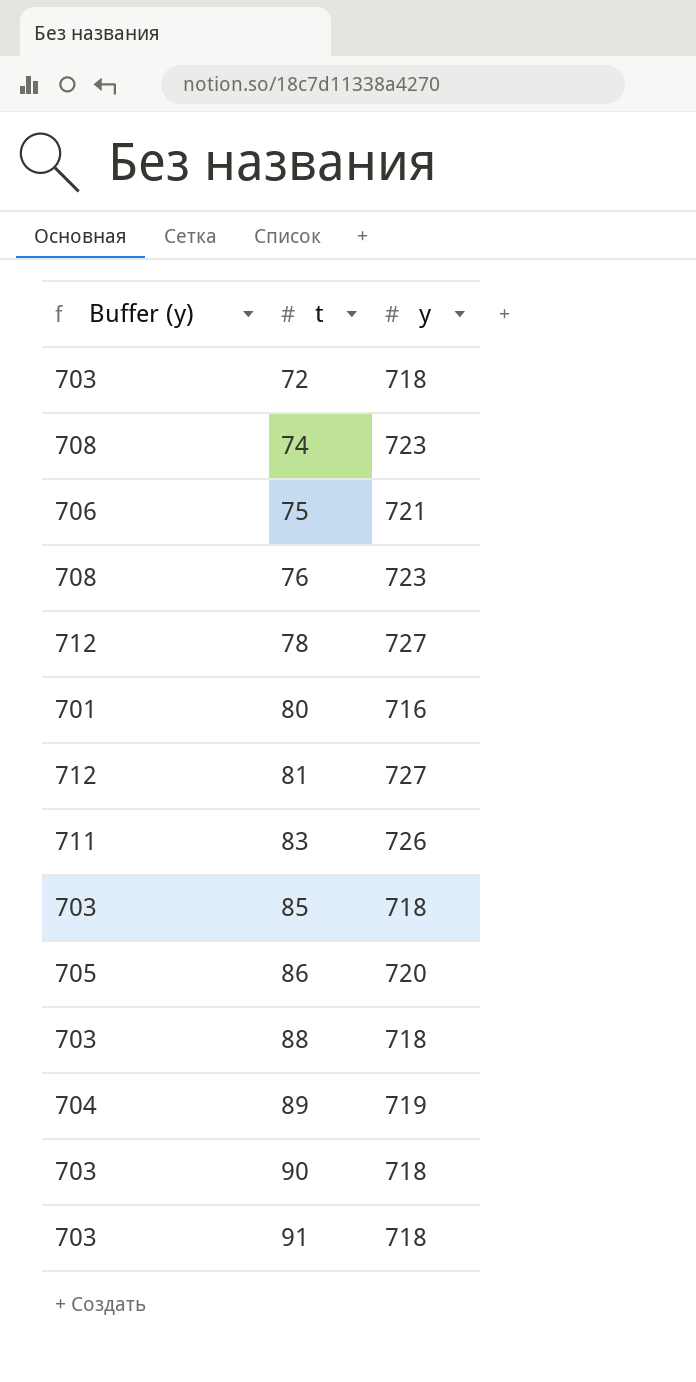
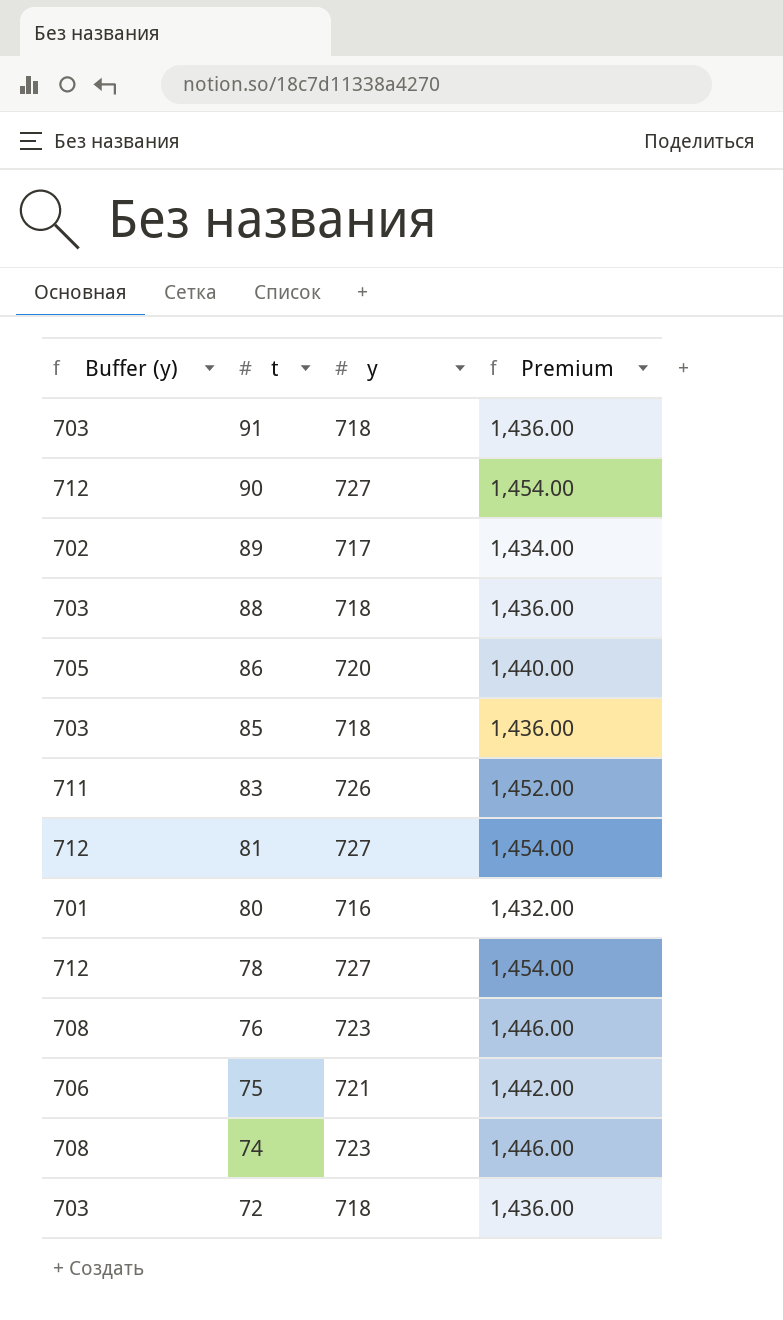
row order: t ascending -> t descending
column Premium | formula: none -> [y] * 2
90 | Buffer (y): 703 -> 712
90 | y: 718 -> 727
89 | Buffer (y): 704 -> 702
89 | y: 719 -> 717

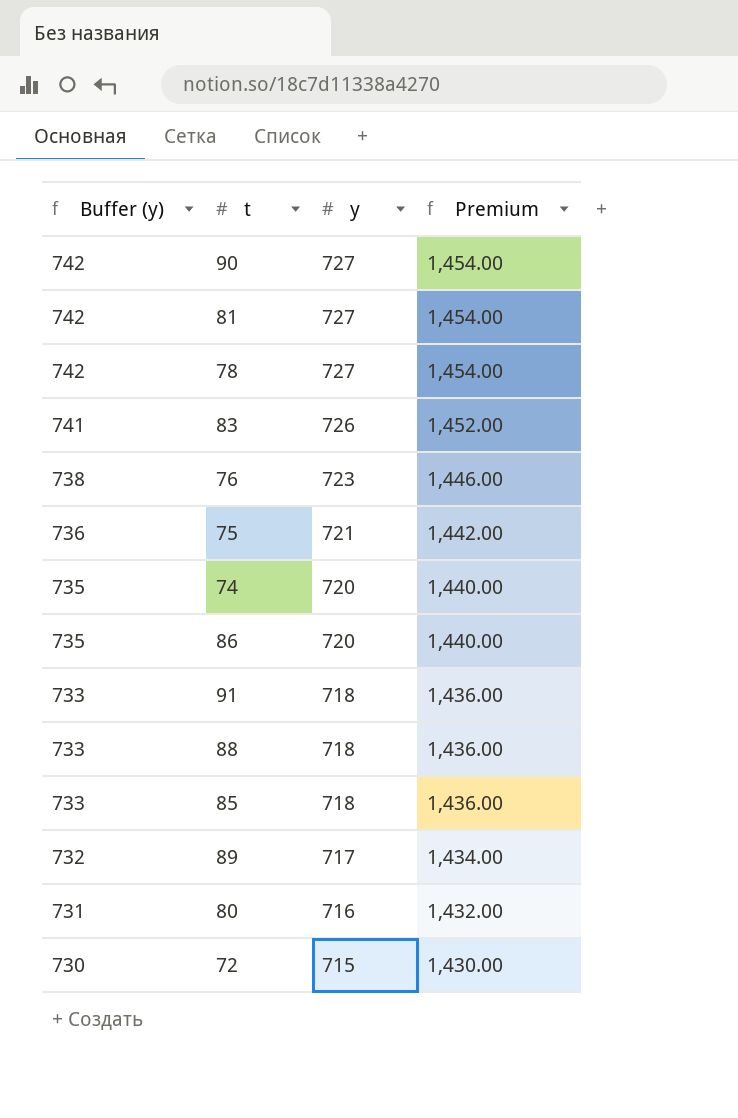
row order: t descending -> Buffer (y) descending
column Buffer (y) | formula: [y] - 15 -> [y] + 15
74 | y: 723 -> 720
74 | Premium: 1,446.00 -> 1,440.00
72 | y: 718 -> 715
72 | Premium: 1,436.00 -> 1,430.00

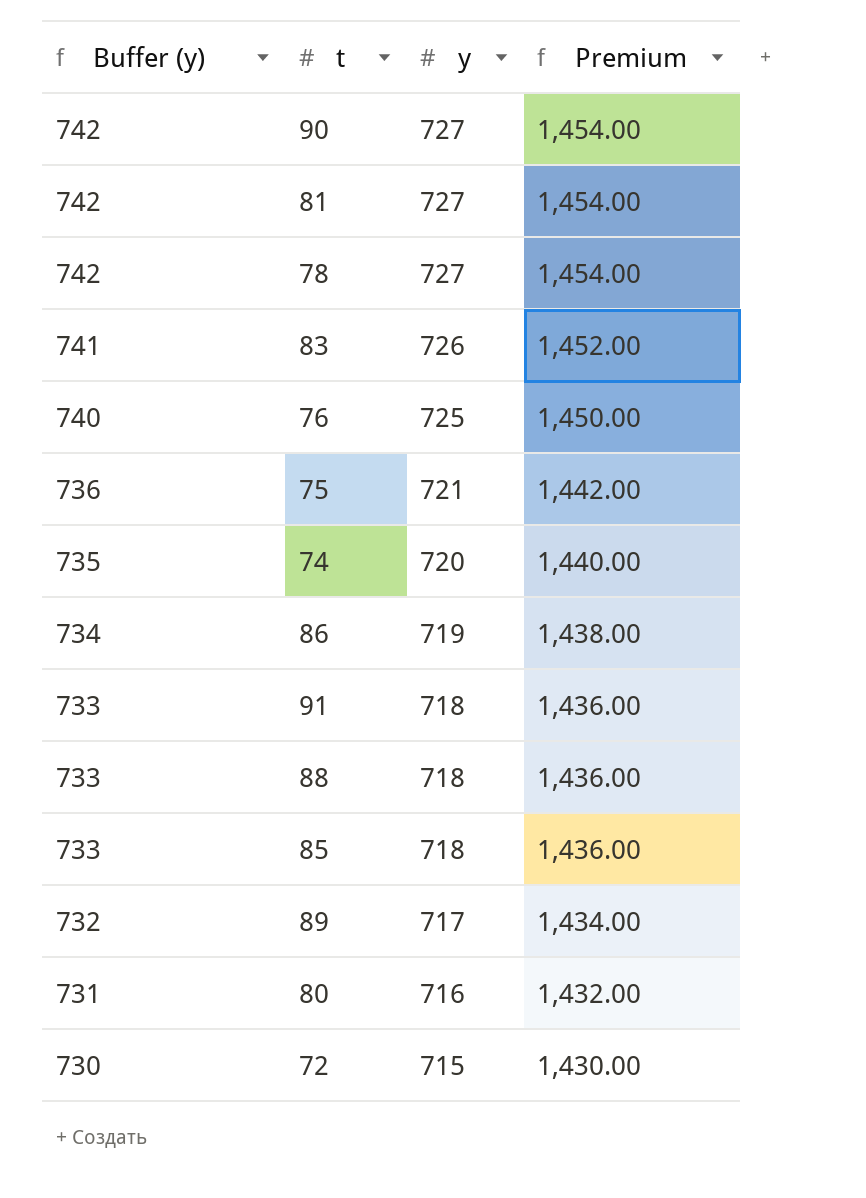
76 | Buffer (y): 738 -> 740
76 | y: 723 -> 725
76 | Premium: 1,446.00 -> 1,450.00
86 | Buffer (y): 735 -> 734
86 | y: 720 -> 719
86 | Premium: 1,440.00 -> 1,438.00

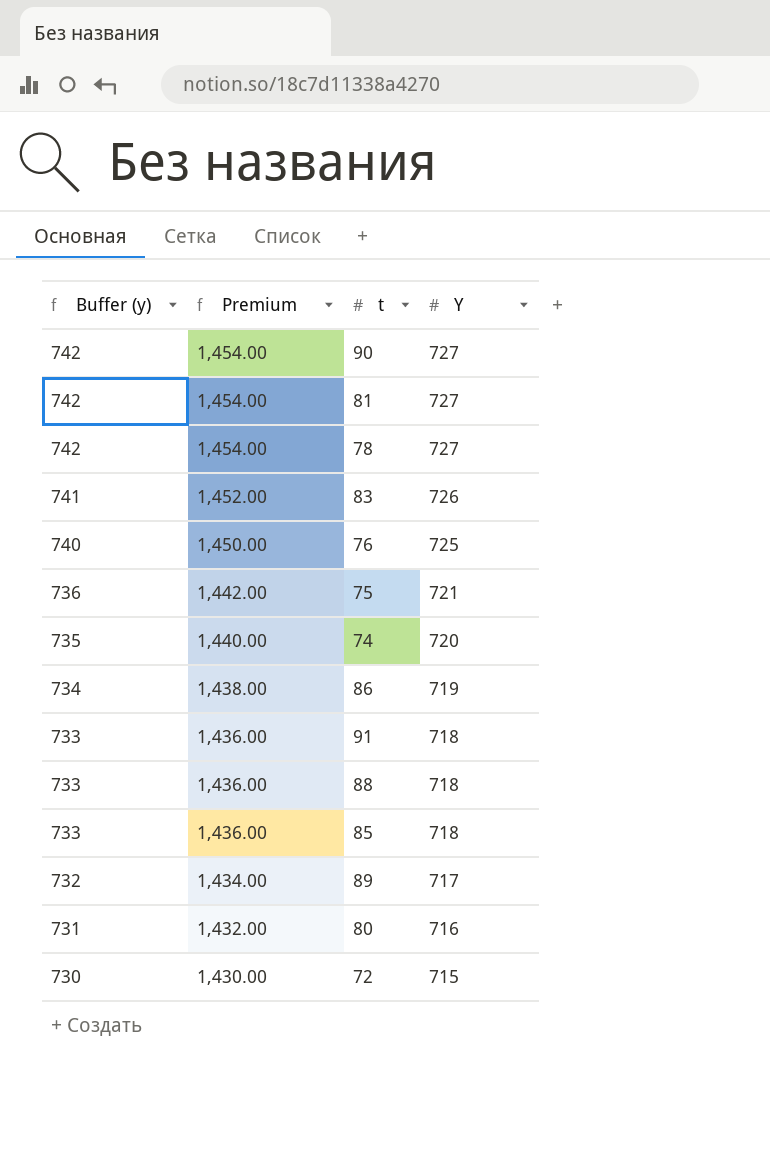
column Premium | position: 4 -> 2
column name: y -> Y

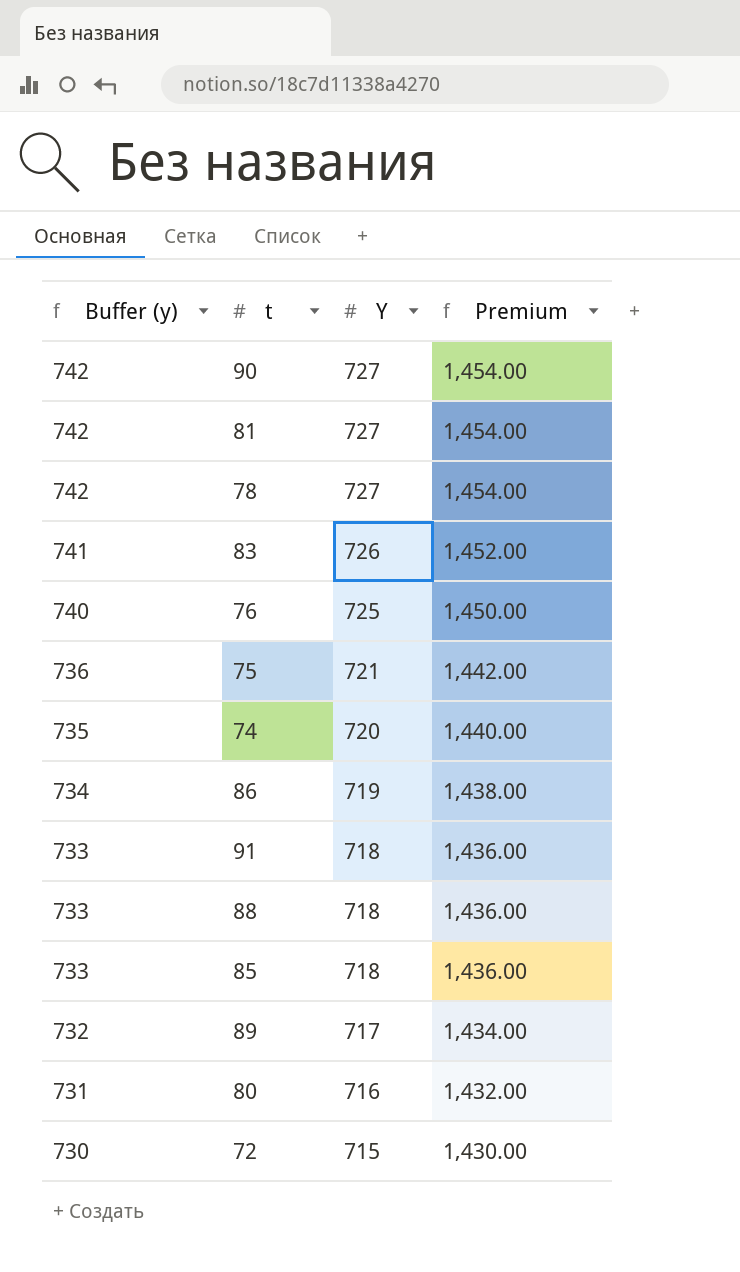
column Premium | position: 2 -> 4

